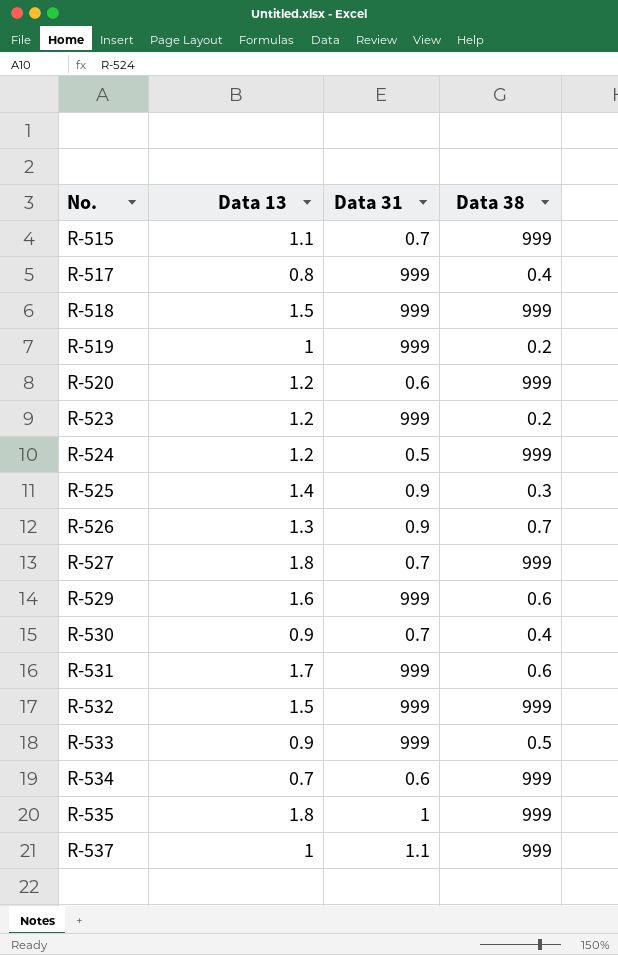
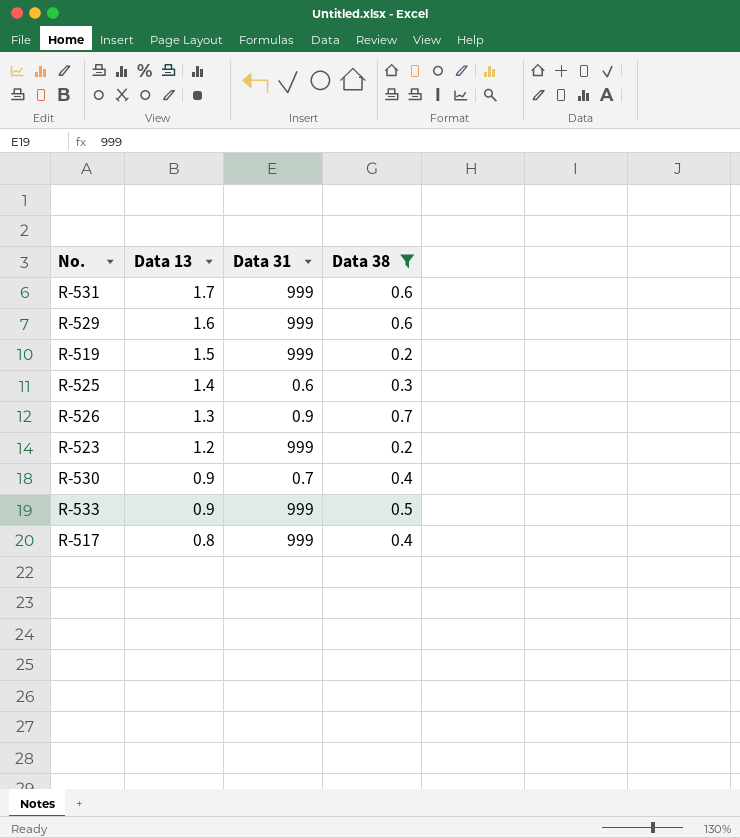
filter: none -> Data 38 != 999
row order: No. ascending -> Data 13 descending
R-519 | Data 13: 1 -> 1.5
R-525 | Data 31: 0.9 -> 0.6

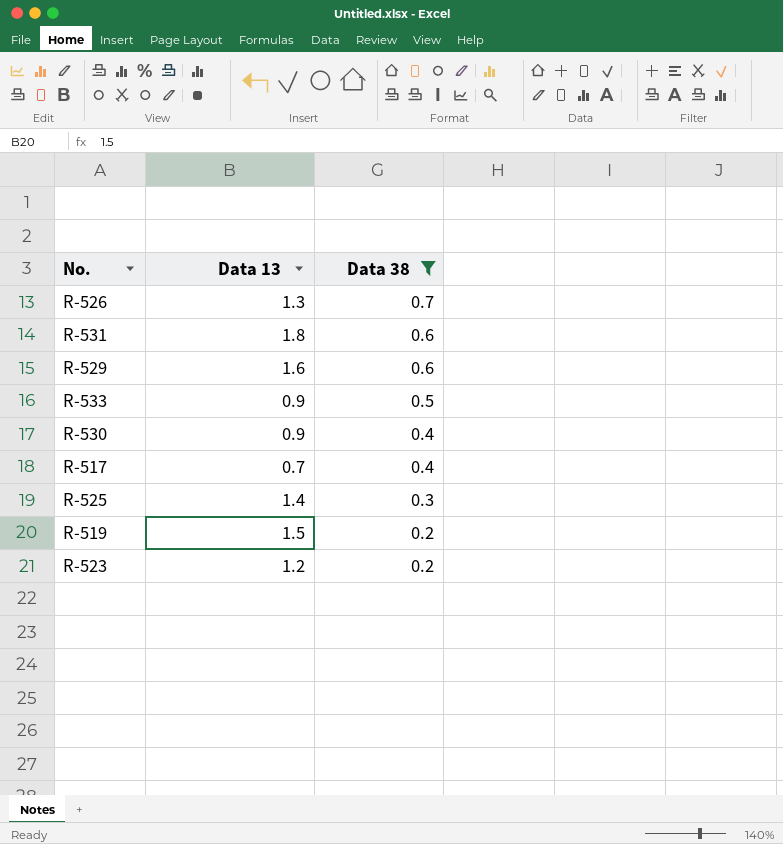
row order: Data 13 descending -> Data 38 descending
column Data 31 | position: 3 -> none
R-531 | Data 13: 1.7 -> 1.8
R-517 | Data 13: 0.8 -> 0.7

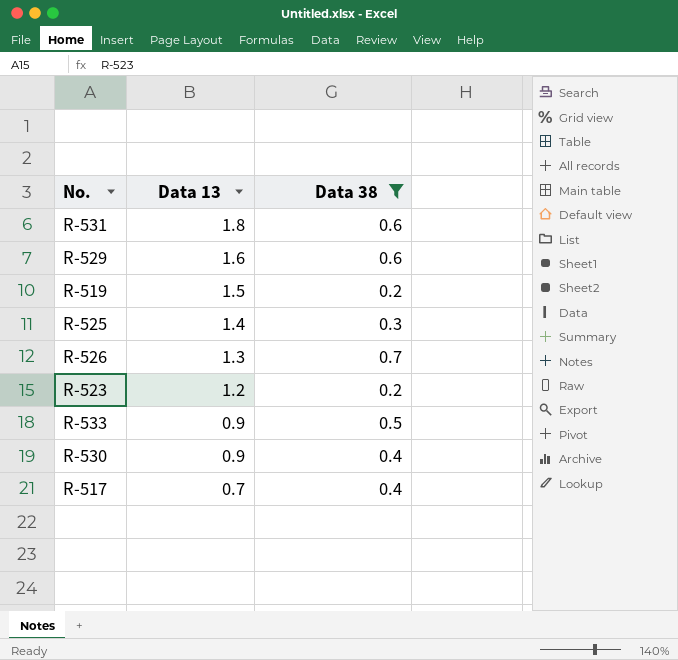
row order: Data 38 descending -> Data 13 descending

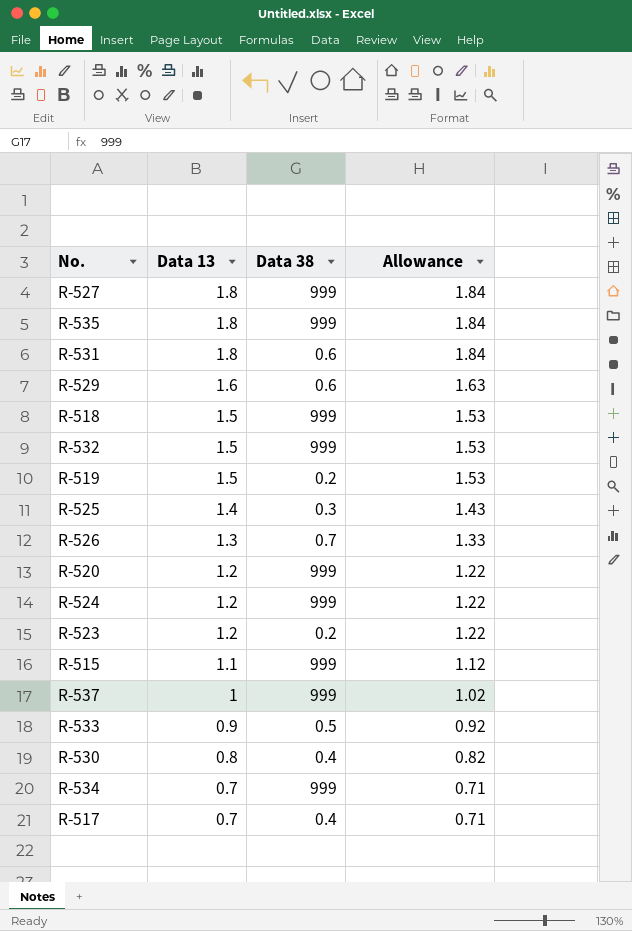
filter: Data 38 != 999 -> none
column Allowance | formula: none -> [Data 13] * 1.02
R-530 | Data 13: 0.9 -> 0.8

